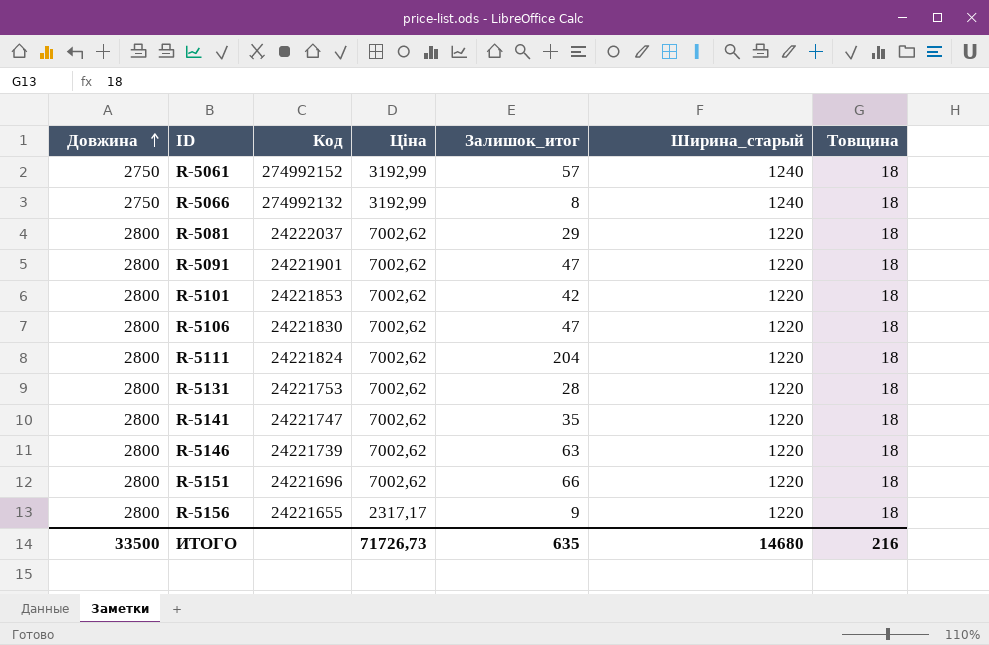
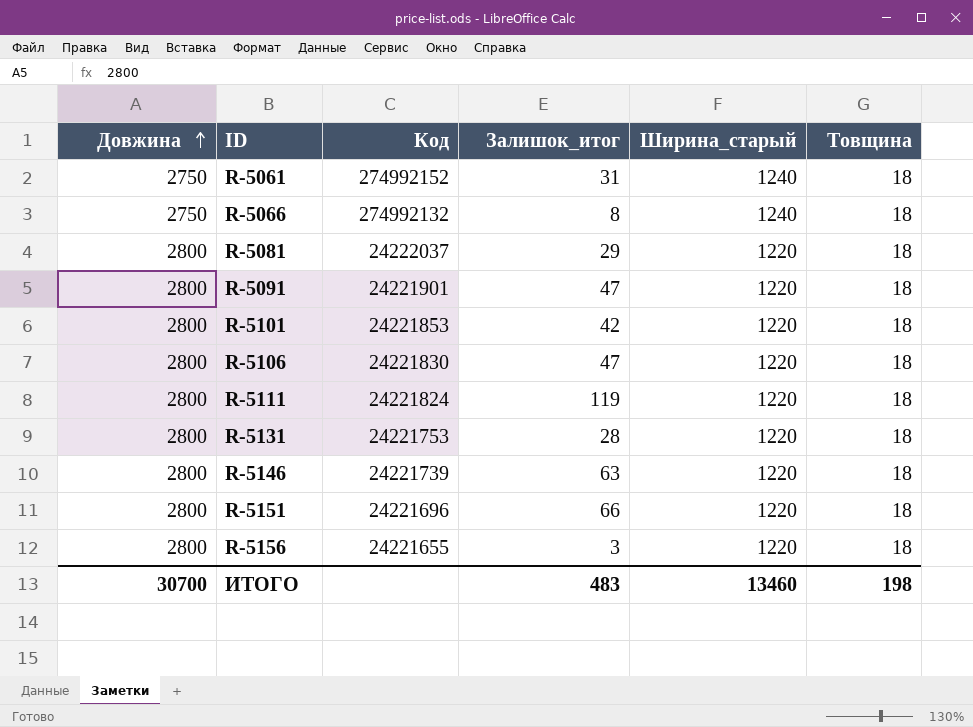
column Ціна | position: 4 -> none
row R-5141: 2800 | 24221747 | 7002,62 | 35 | 1220 | 18 -> none
R-5061 | Залишок_итог: 57 -> 31
R-5111 | Залишок_итог: 204 -> 119
R-5156 | Залишок_итог: 9 -> 3
ИТОГО | Довжина: 33500 -> 30700
ИТОГО | Залишок_итог: 635 -> 483
ИТОГО | Ширина_старый: 14680 -> 13460
ИТОГО | Товщина: 216 -> 198

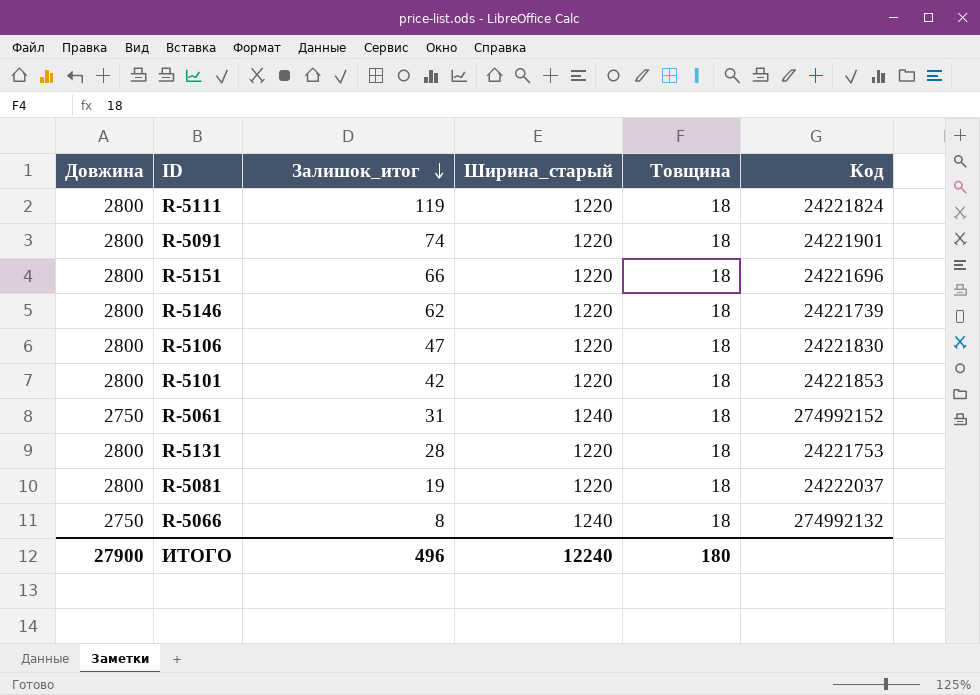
row order: Довжина ascending -> Залишок_итог descending
column Код | position: 3 -> 6
row R-5156: 2800 | 24221655 | 3 | 1220 | 18 -> none
R-5091 | Залишок_итог: 47 -> 74
R-5146 | Залишок_итог: 63 -> 62
R-5081 | Залишок_итог: 29 -> 19
ИТОГО | Довжина: 30700 -> 27900
ИТОГО | Залишок_итог: 483 -> 496
ИТОГО | Ширина_старый: 13460 -> 12240
ИТОГО | Товщина: 198 -> 180

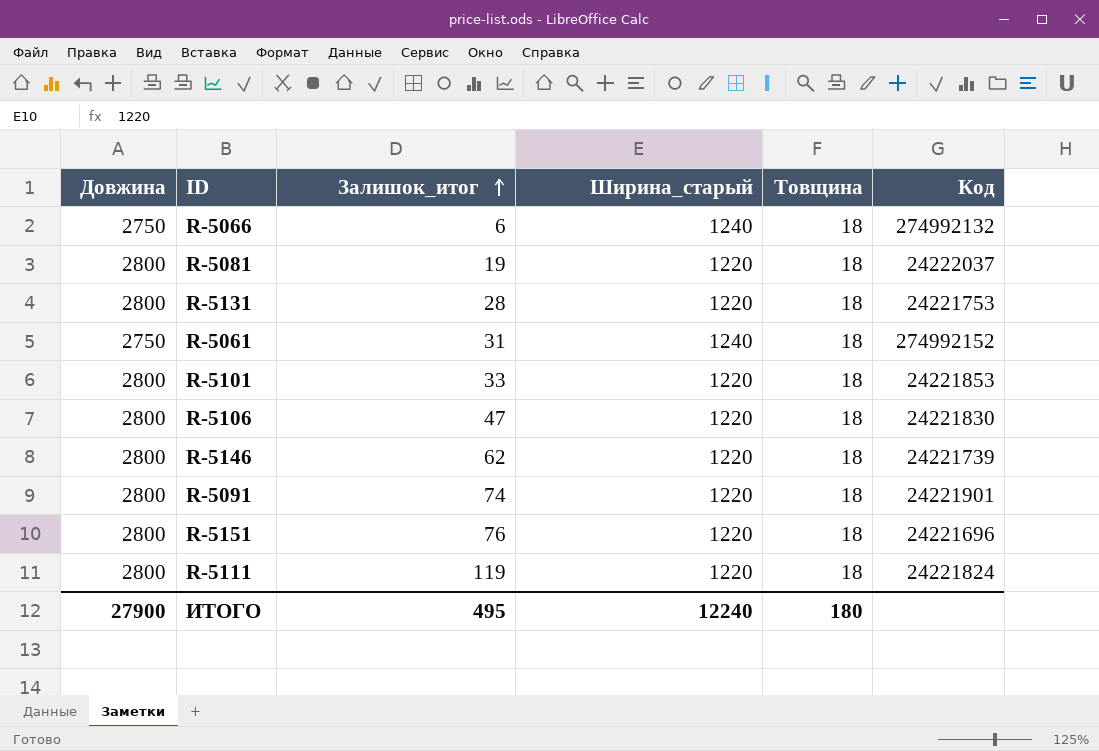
row order: Залишок_итог descending -> Залишок_итог ascending
R-5066 | Залишок_итог: 8 -> 6
R-5101 | Залишок_итог: 42 -> 33
R-5151 | Залишок_итог: 66 -> 76
ИТОГО | Залишок_итог: 496 -> 495

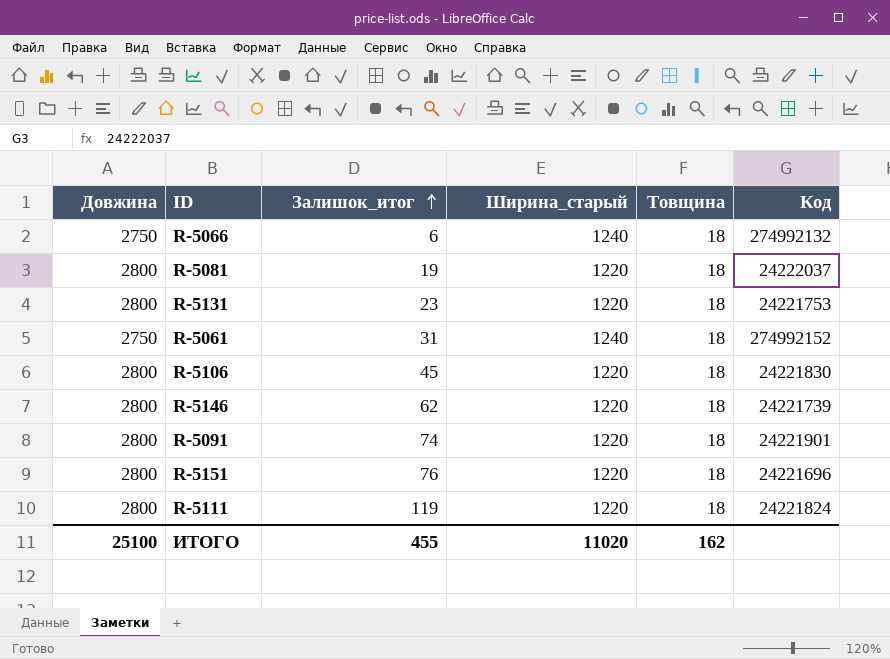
row R-5101: 2800 | 33 | 1220 | 18 | 24221853 -> none
R-5131 | Залишок_итог: 28 -> 23
R-5106 | Залишок_итог: 47 -> 45
ИТОГО | Довжина: 27900 -> 25100
ИТОГО | Залишок_итог: 495 -> 455
ИТОГО | Ширина_старый: 12240 -> 11020
ИТОГО | Товщина: 180 -> 162

